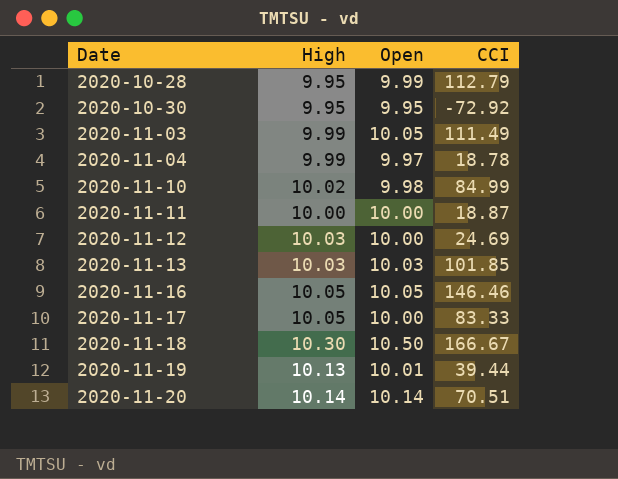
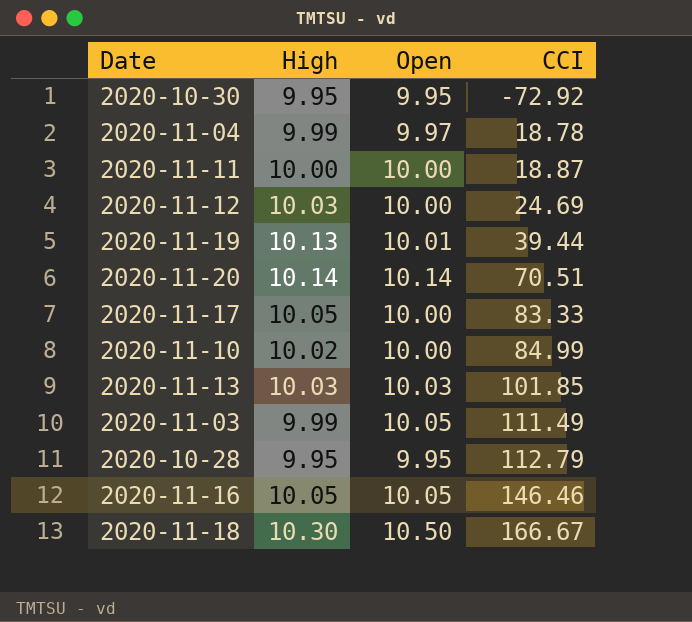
row order: Date ascending -> CCI ascending
2020-11-10 | Open: 9.98 -> 10.00
2020-10-28 | Open: 9.99 -> 9.95

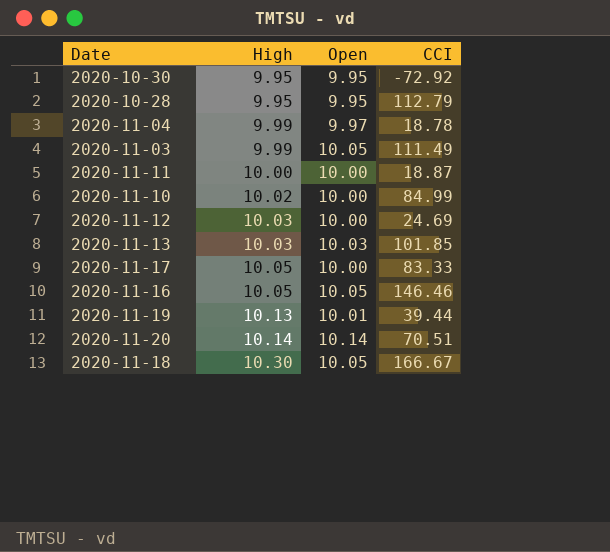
row order: CCI ascending -> High ascending
2020-11-18 | Open: 10.50 -> 10.05

